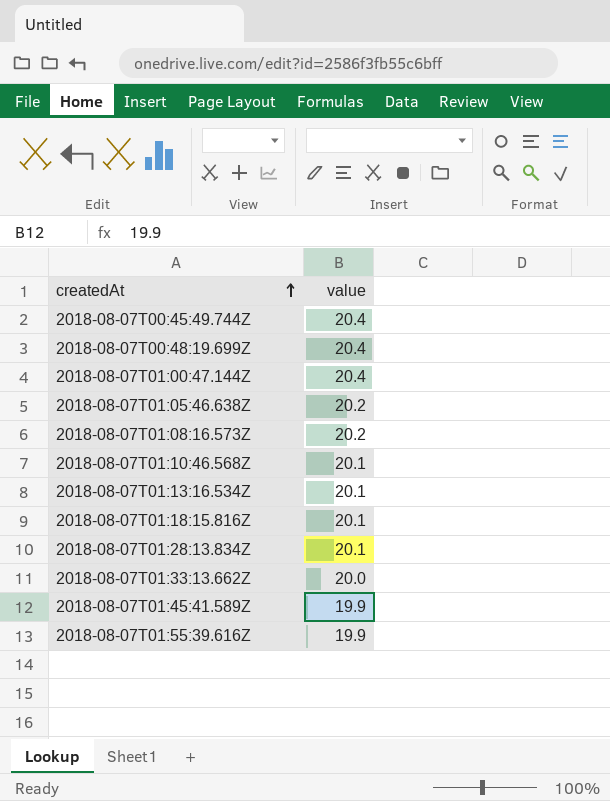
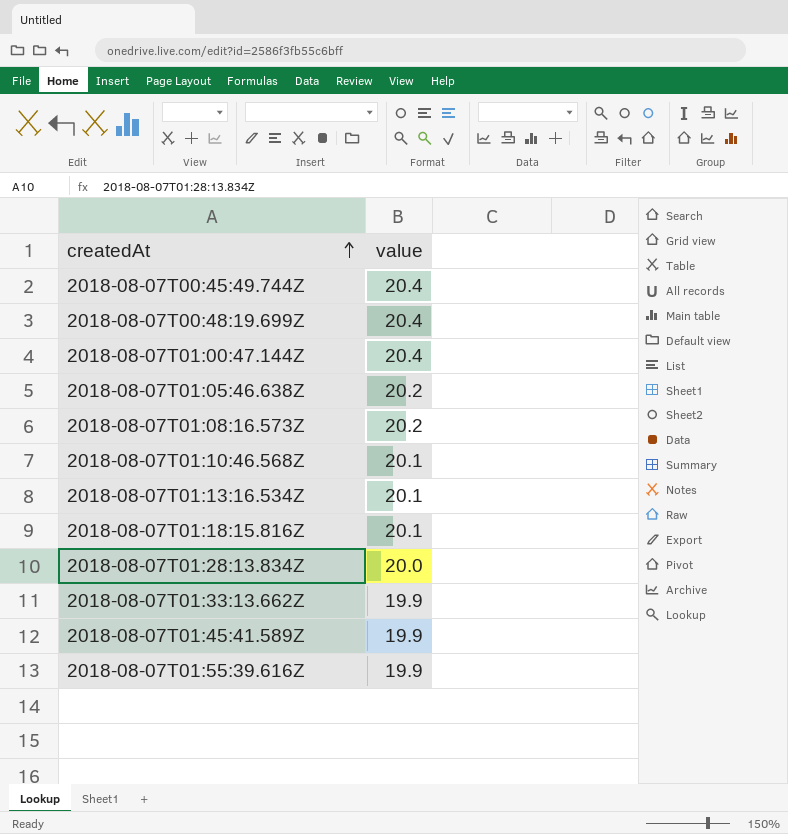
2018-08-07T01:28:13.834Z | value: 20.1 -> 20.0
2018-08-07T01:33:13.662Z | value: 20.0 -> 19.9

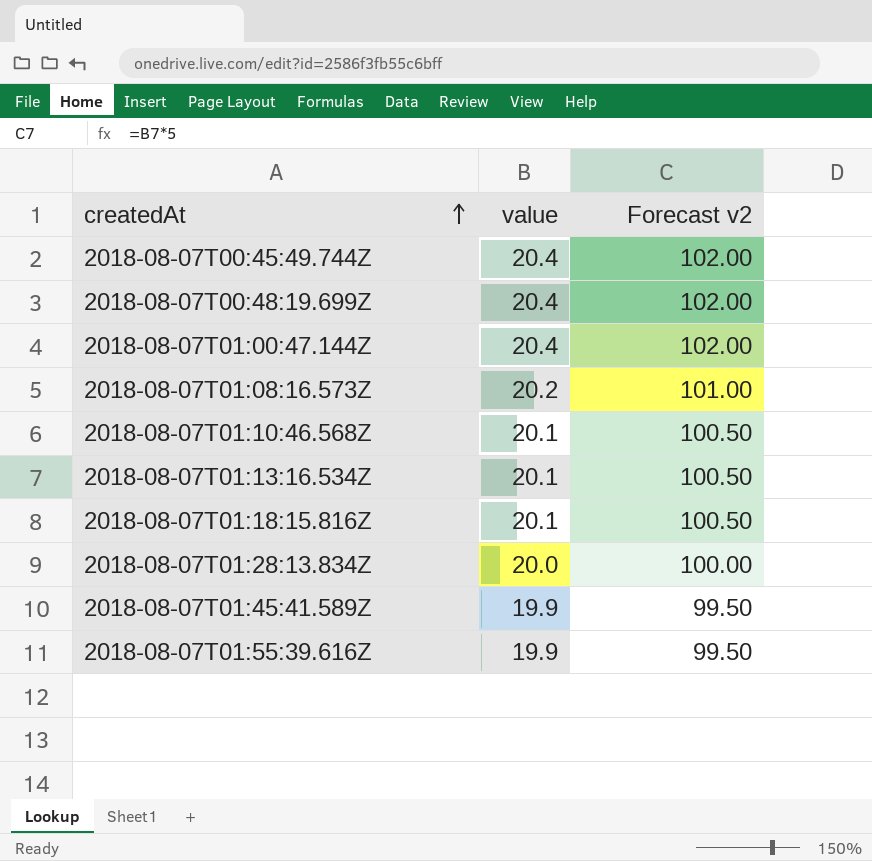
column Forecast v2 | formula: none -> [value] * 5
row 2018-08-07T01:05:46.638Z: 20.2 -> none
row 2018-08-07T01:33:13.662Z: 19.9 -> none

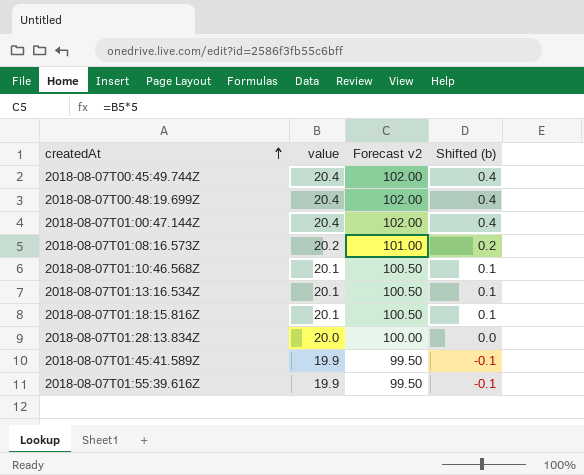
column Shifted (b) | formula: none -> [value] - 20

